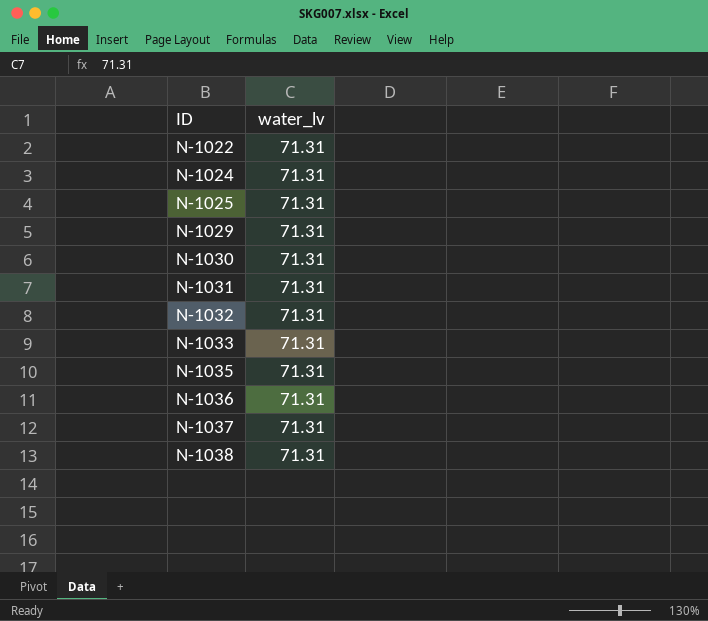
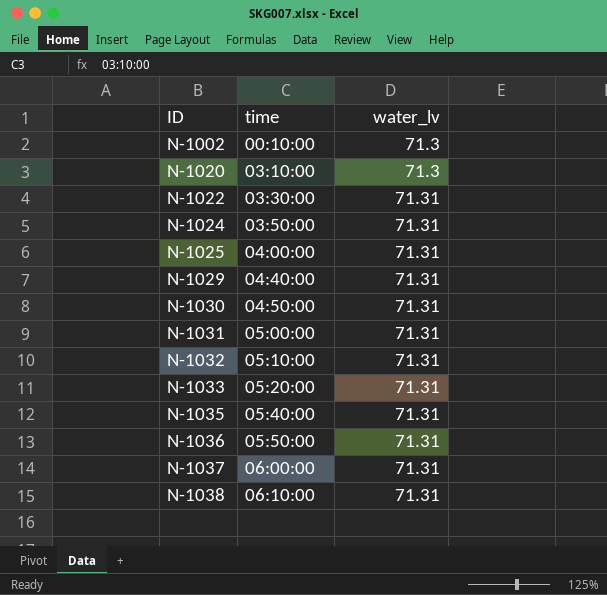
column time | position: none -> 2
row N-1002: none -> 00:10:00 | 71.3
row N-1020: none -> 03:10:00 | 71.3

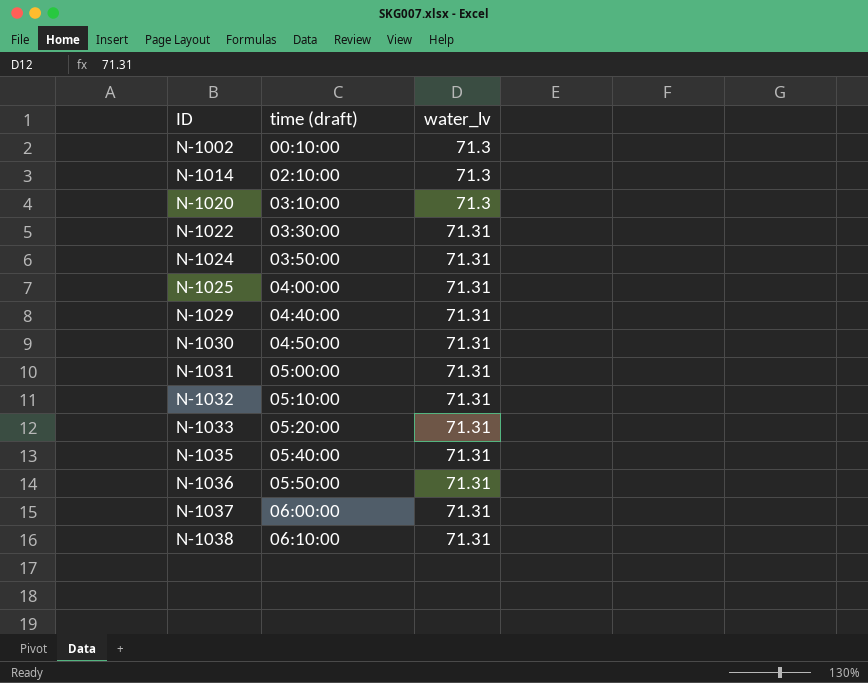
column name: time -> time (draft)
row N-1014: none -> 02:10:00 | 71.3

